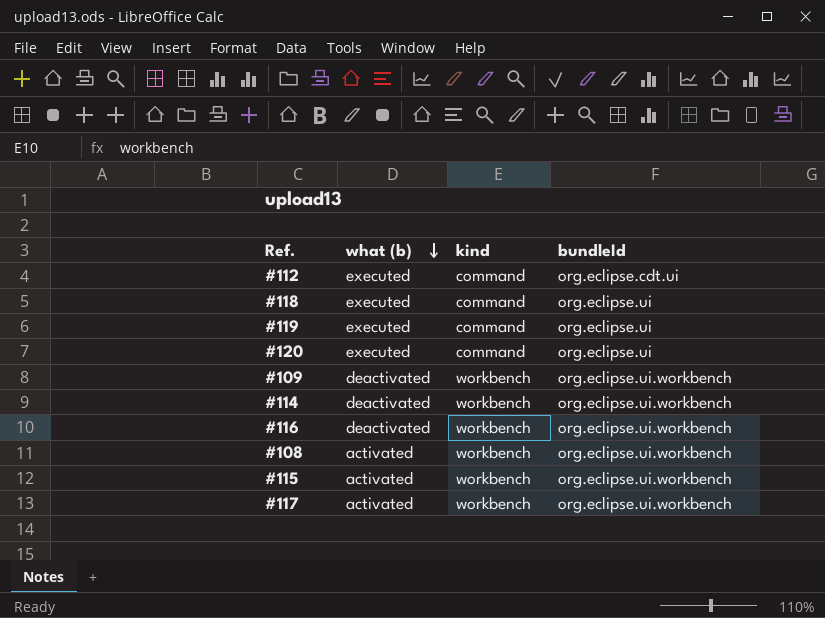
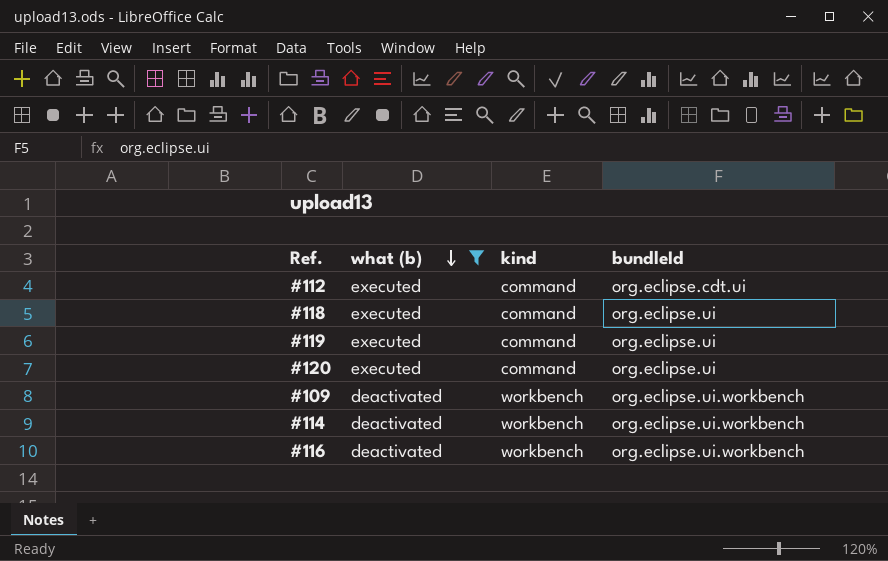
filter: none -> what (b) != activated

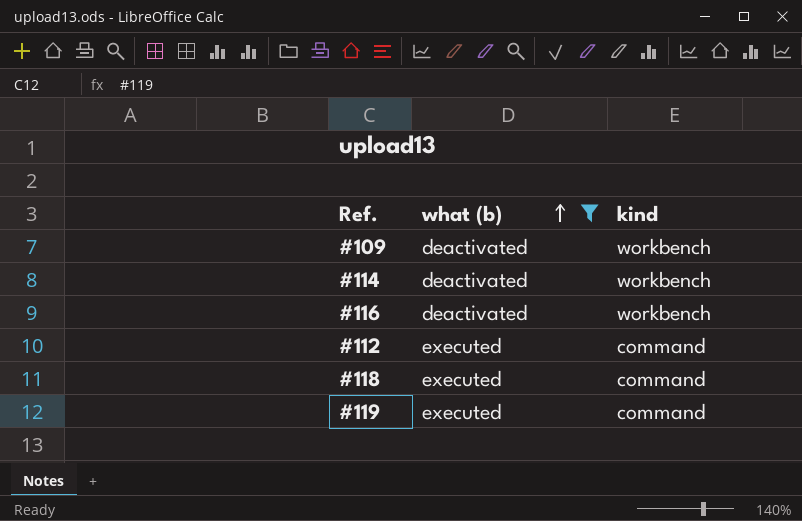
row order: what (b) descending -> what (b) ascending
column bundleId | position: 4 -> none
row #120: executed | command | org.eclipse.ui -> none

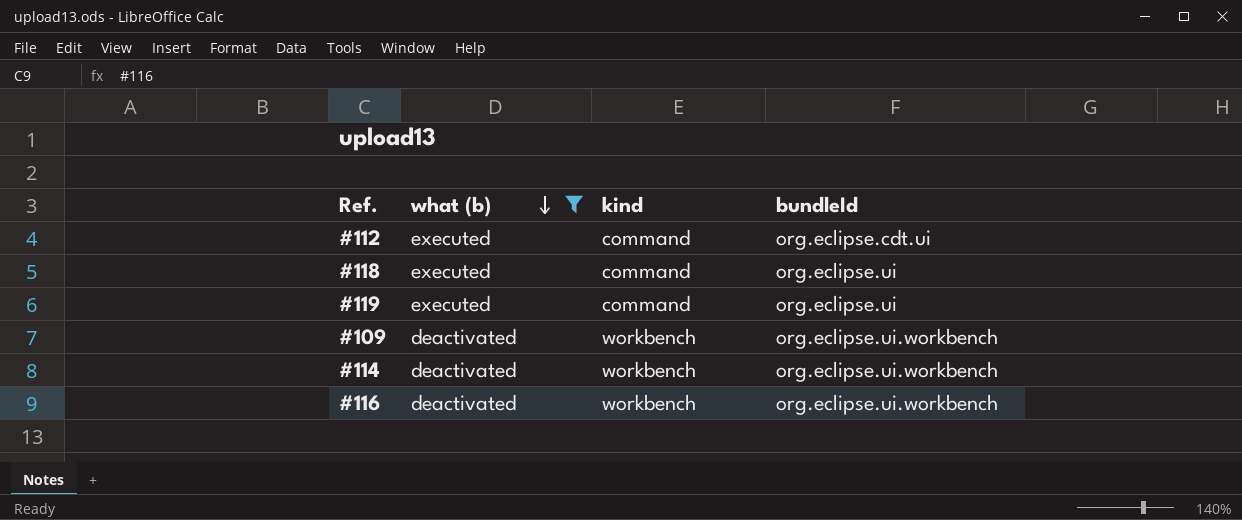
row order: what (b) ascending -> what (b) descending
column bundleId | position: none -> 4

